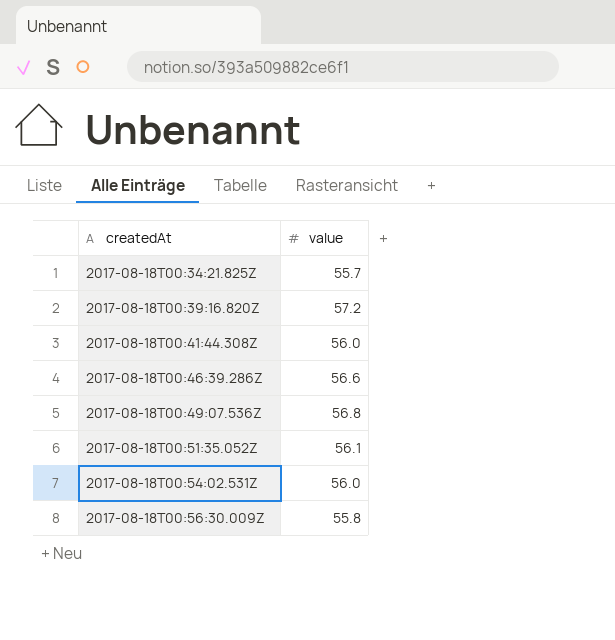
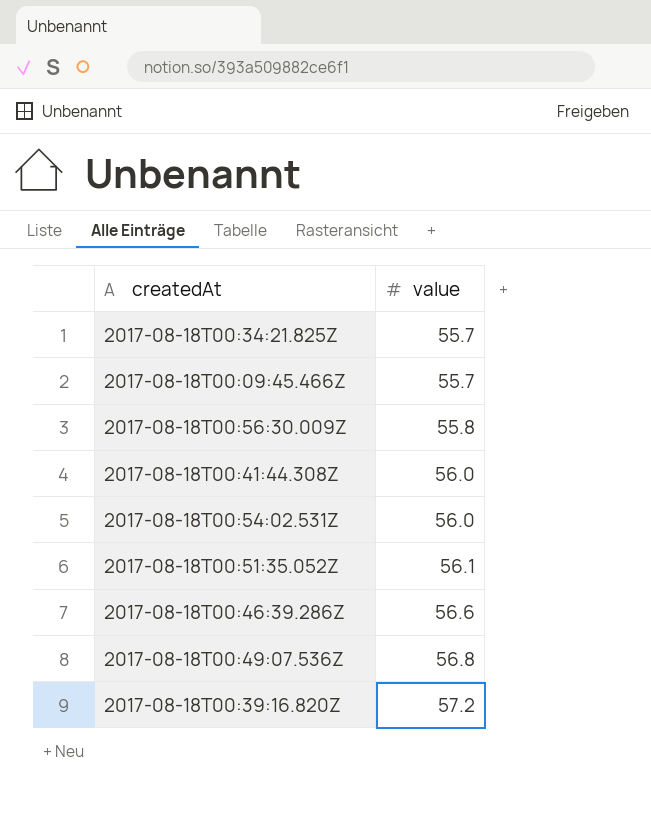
row order: createdAt ascending -> value ascending
row 2017-08-18T00:09:45.466Z: none -> 55.7

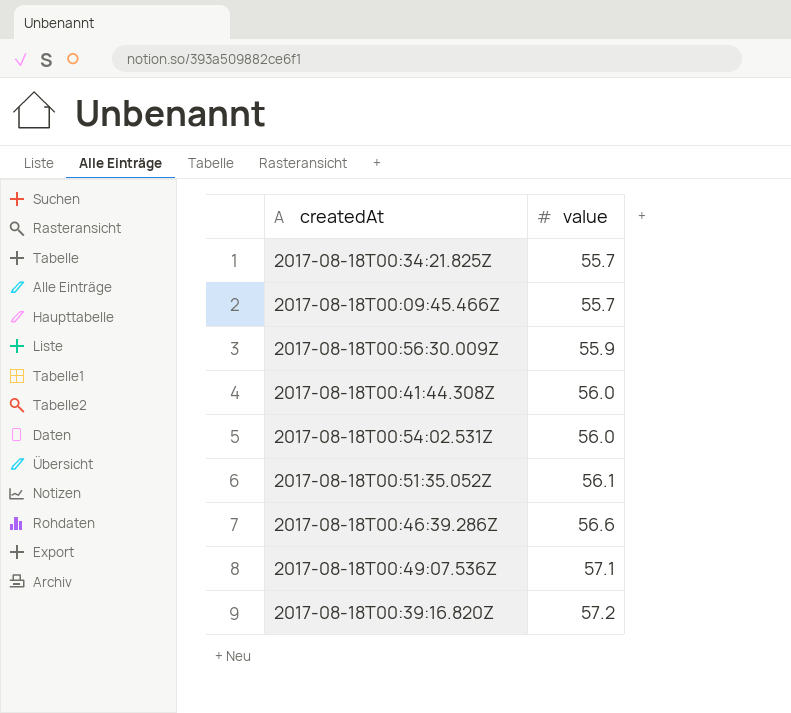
2017-08-18T00:56:30.009Z | value: 55.8 -> 55.9
2017-08-18T00:49:07.536Z | value: 56.8 -> 57.1

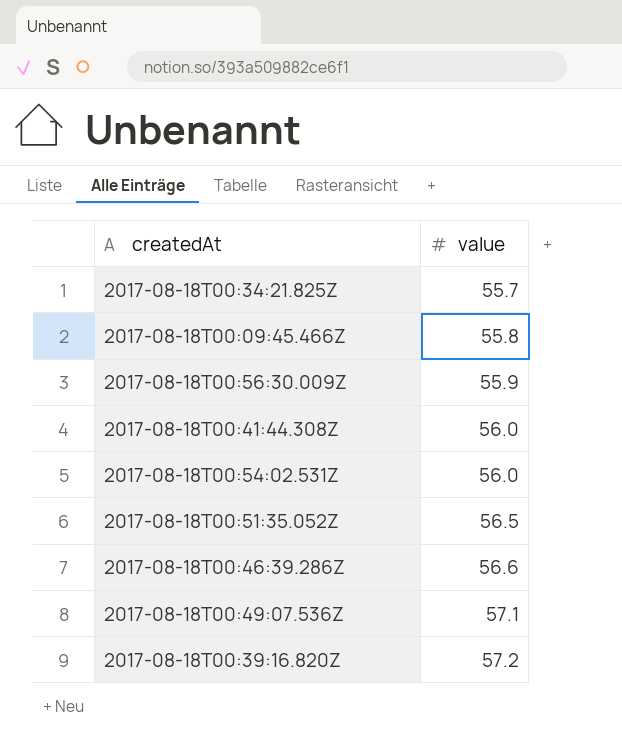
2017-08-18T00:09:45.466Z | value: 55.7 -> 55.8
2017-08-18T00:51:35.052Z | value: 56.1 -> 56.5

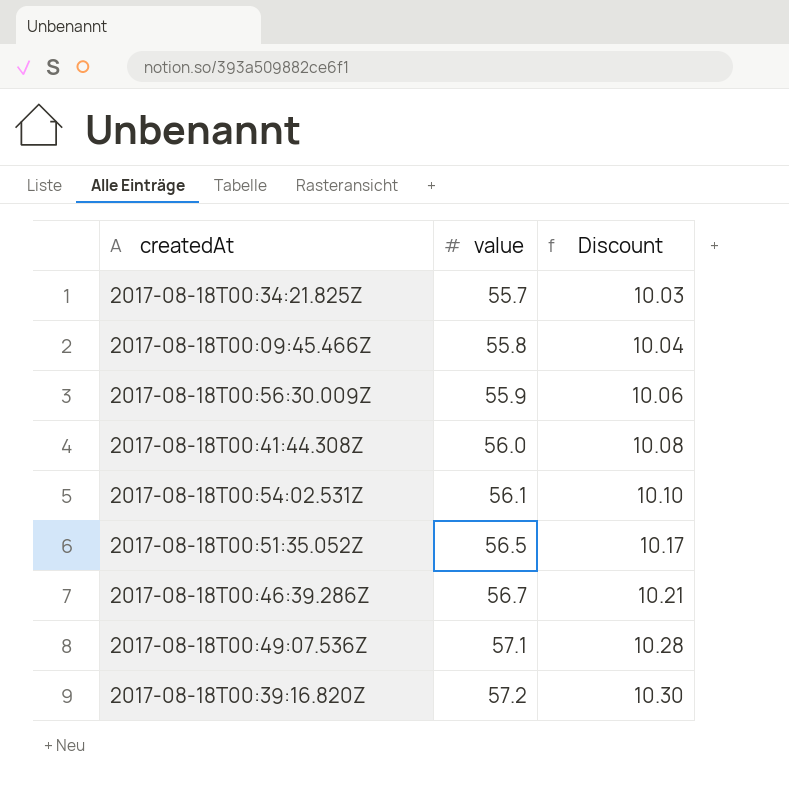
column Discount | formula: none -> [value] * 0.18
2017-08-18T00:54:02.531Z | value: 56.0 -> 56.1
2017-08-18T00:46:39.286Z | value: 56.6 -> 56.7

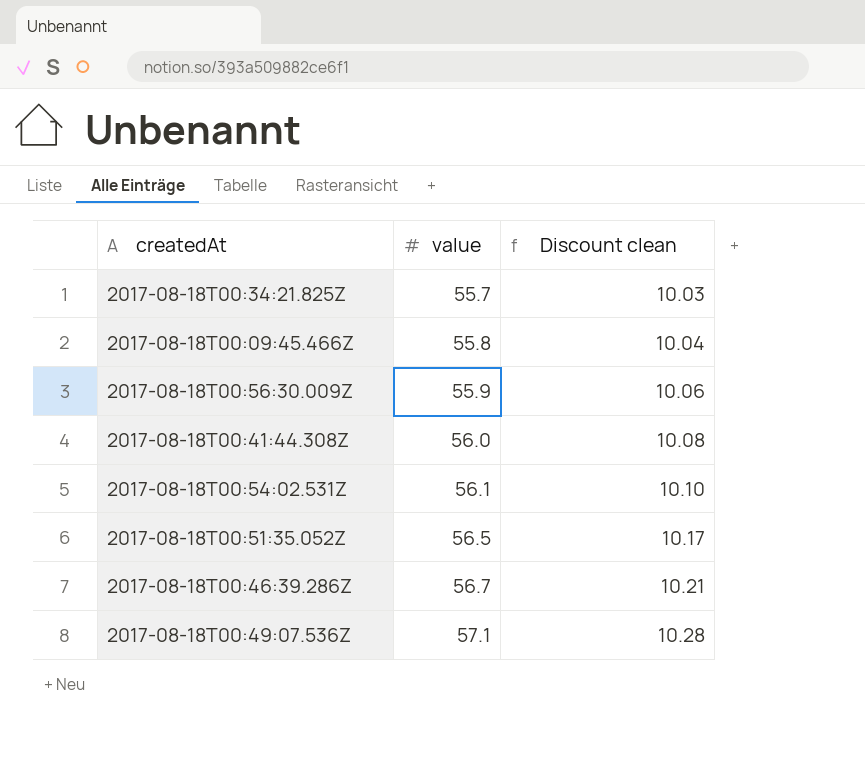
column name: Discount -> Discount clean
row 2017-08-18T00:39:16.820Z: 57.2 | 10.30 -> none

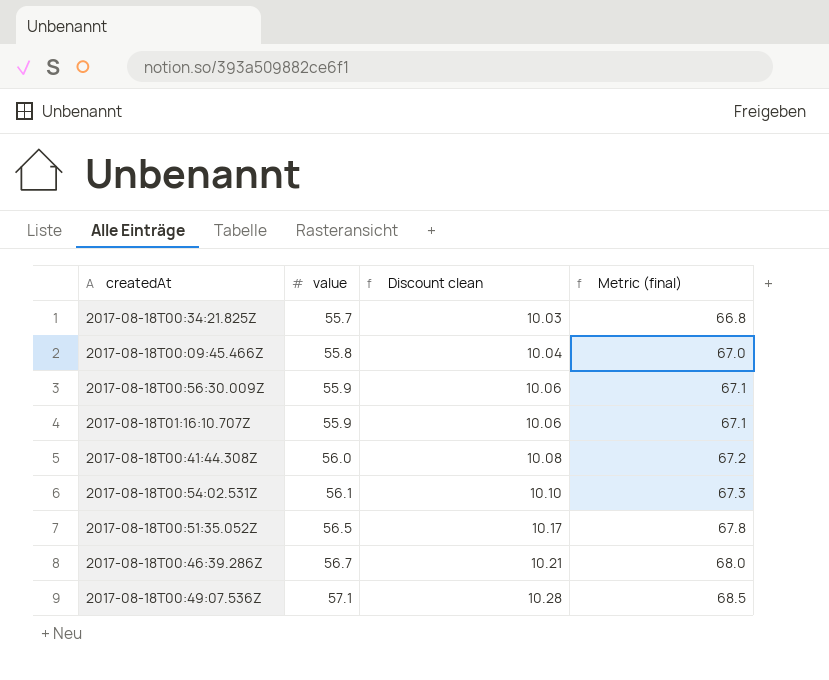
column Metric (final) | formula: none -> [value] * 1.2
row 2017-08-18T01:16:10.707Z: none -> 55.9 | 10.06 | 67.1

